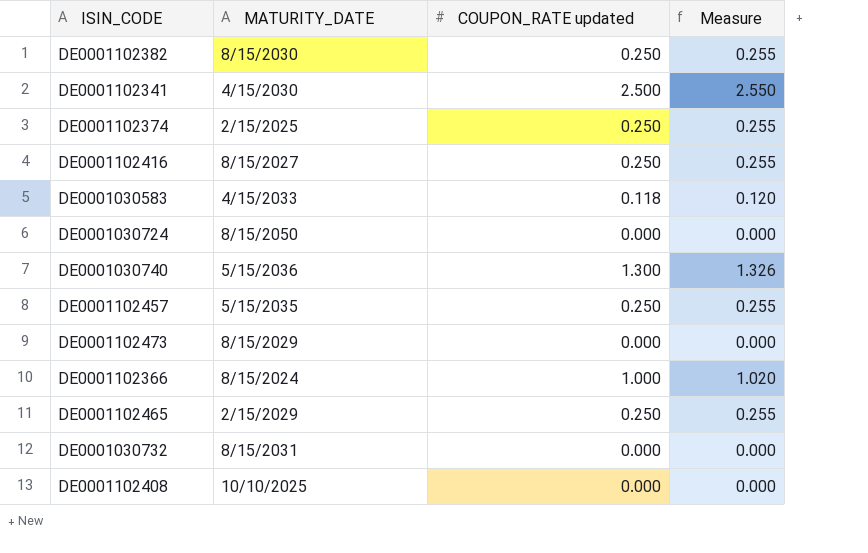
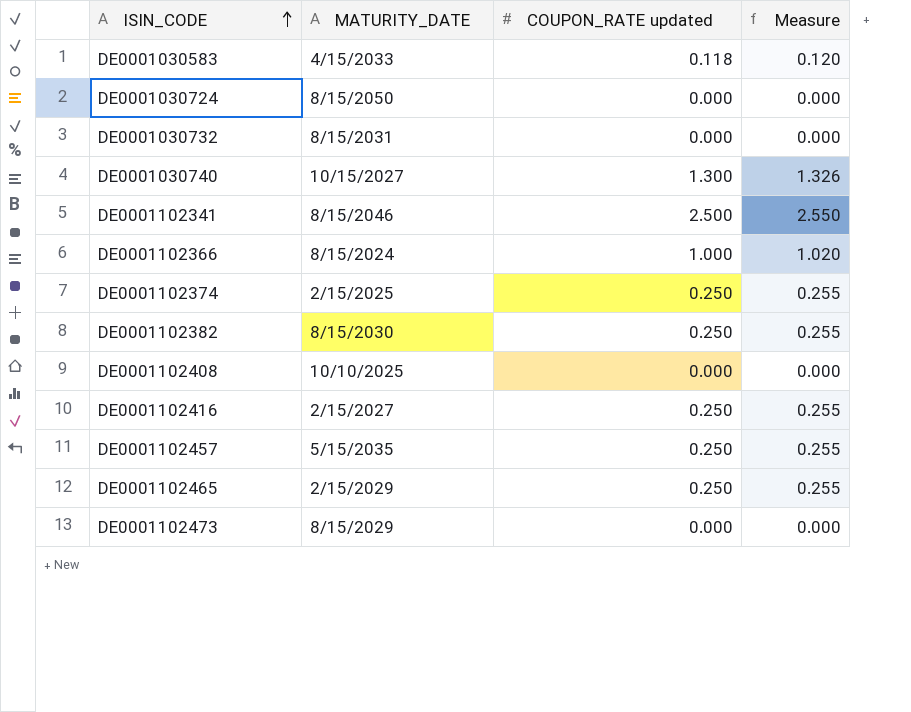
row order: none -> ISIN_CODE ascending
DE0001030740 | MATURITY_DATE: 5/15/2036 -> 10/15/2027
DE0001102341 | MATURITY_DATE: 4/15/2030 -> 8/15/2046
DE0001102416 | MATURITY_DATE: 8/15/2027 -> 2/15/2027

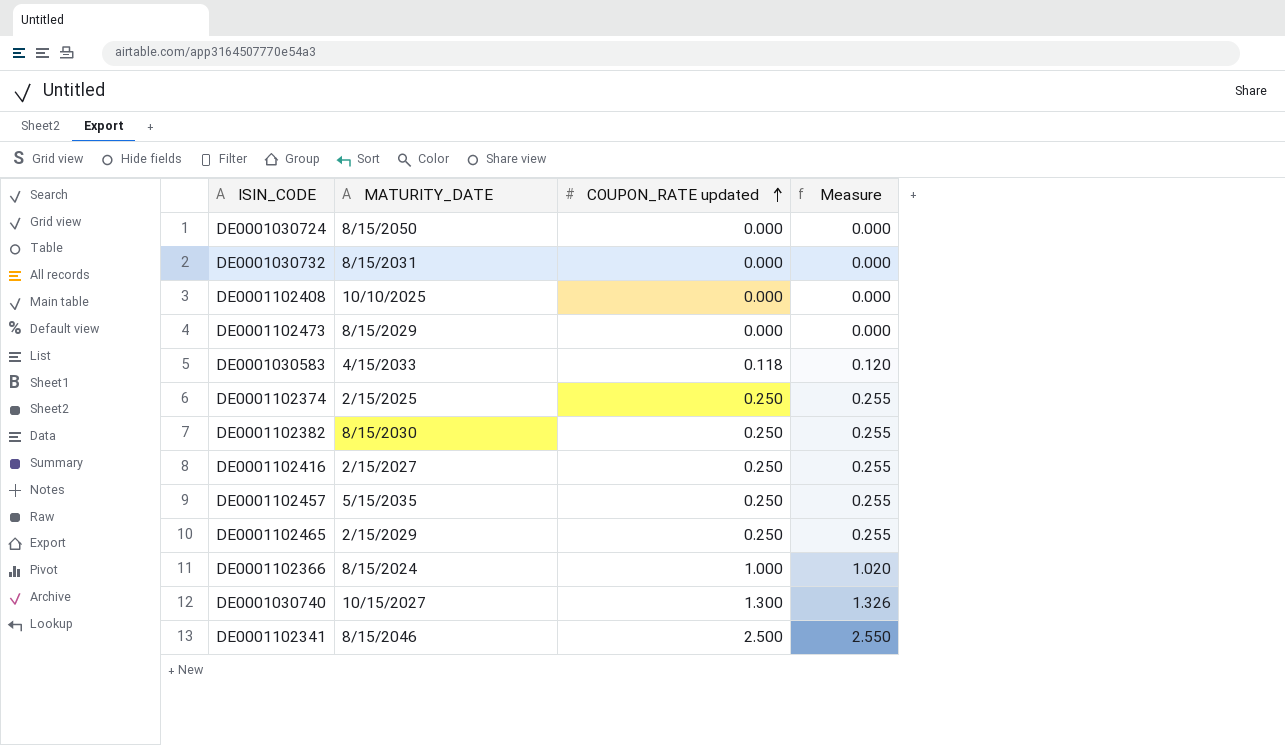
row order: ISIN_CODE ascending -> COUPON_RATE updated ascending

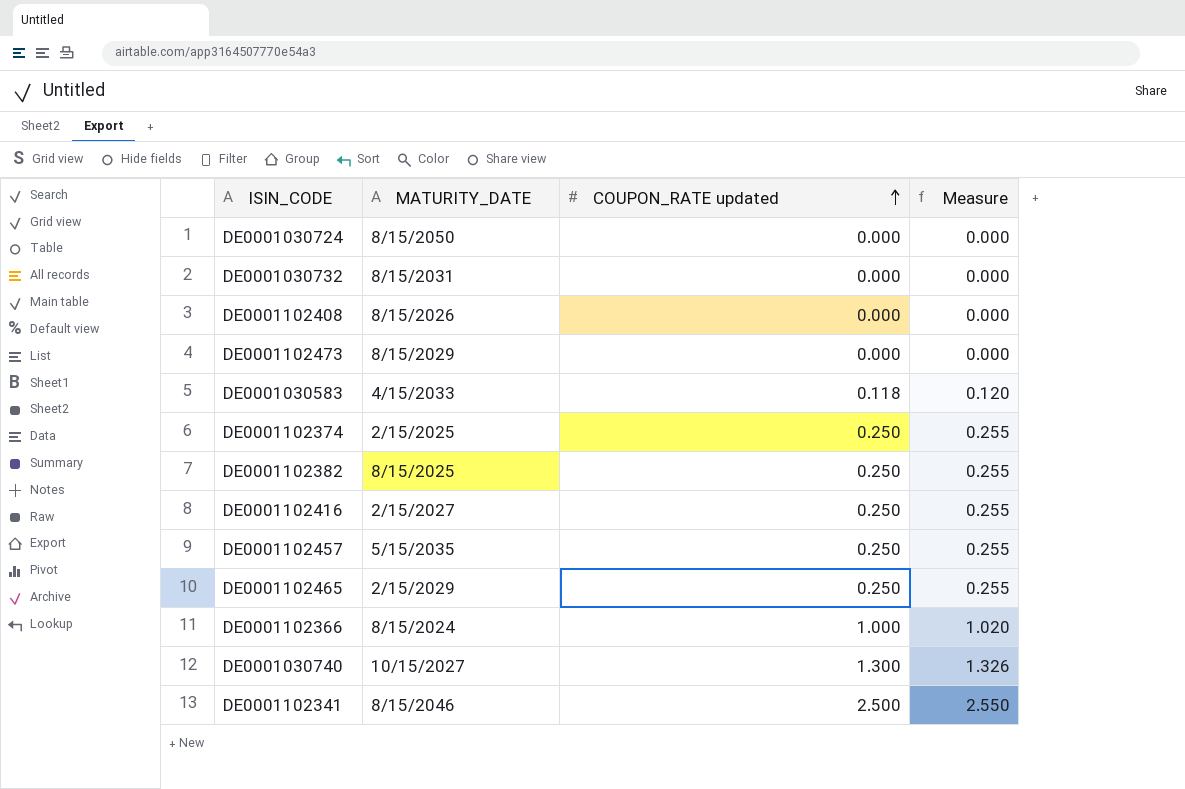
DE0001102408 | MATURITY_DATE: 10/10/2025 -> 8/15/2026
DE0001102382 | MATURITY_DATE: 8/15/2030 -> 8/15/2025

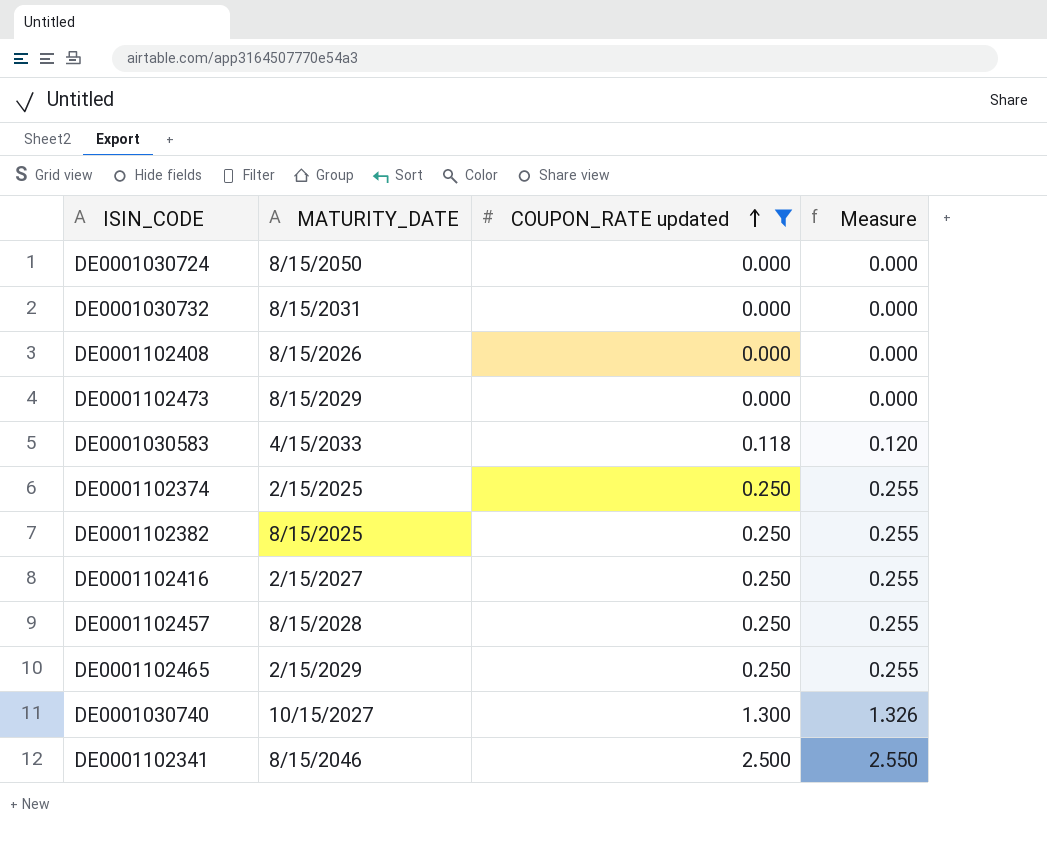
filter: none -> COUPON_RATE updated != 1.000
DE0001102457 | MATURITY_DATE: 5/15/2035 -> 8/15/2028

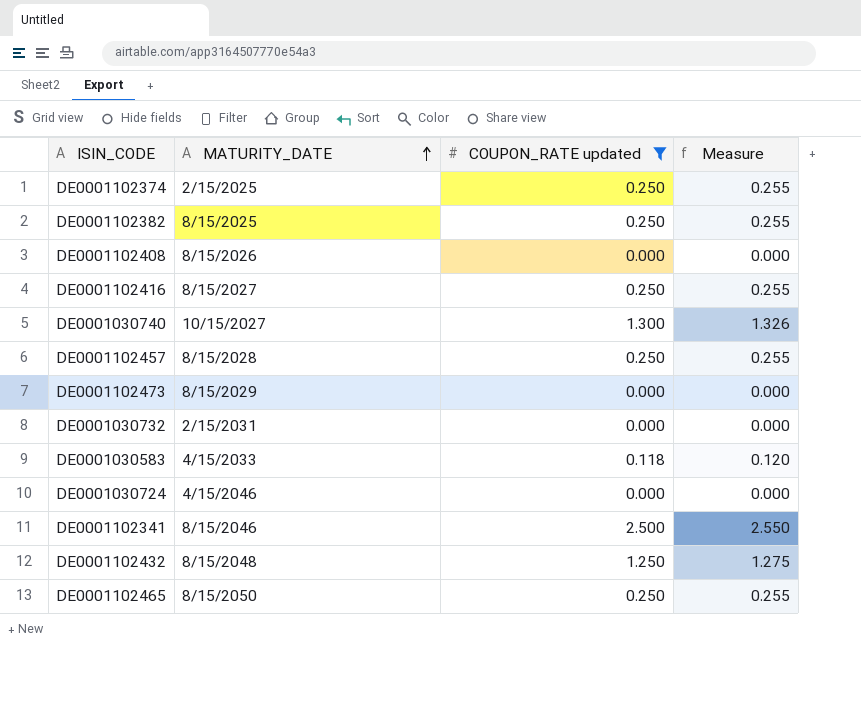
row order: COUPON_RATE updated ascending -> MATURITY_DATE ascending
DE0001102416 | MATURITY_DATE: 2/15/2027 -> 8/15/2027
DE0001030732 | MATURITY_DATE: 8/15/2031 -> 2/15/2031
DE0001030724 | MATURITY_DATE: 8/15/2050 -> 4/15/2046
row DE0001102432: none -> 8/15/2048 | 1.250 | 1.275
DE0001102465 | MATURITY_DATE: 2/15/2029 -> 8/15/2050

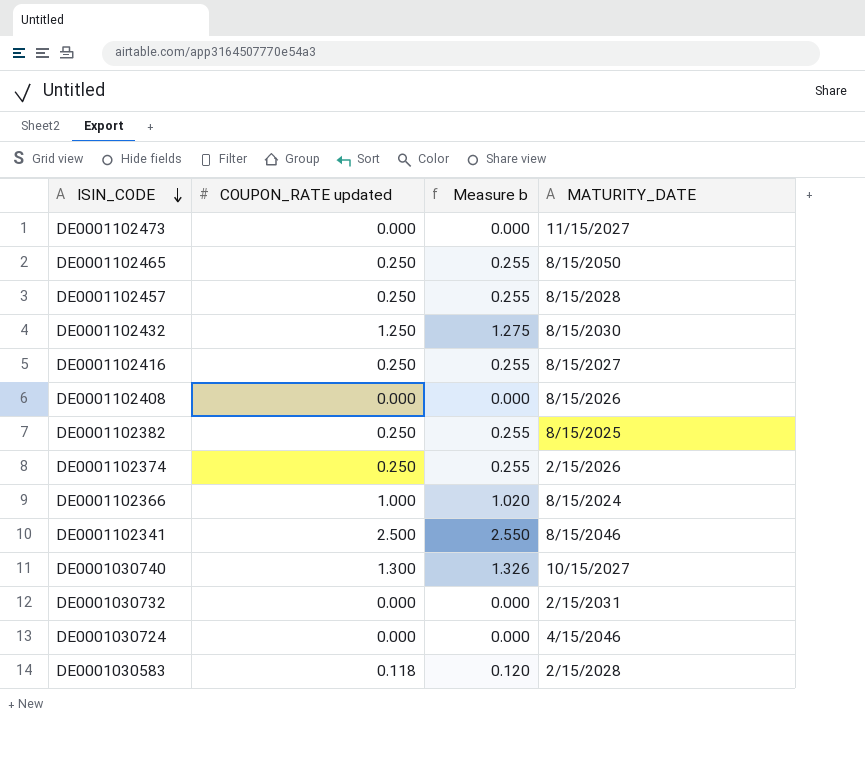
filter: COUPON_RATE updated != 1.000 -> none
row order: MATURITY_DATE ascending -> ISIN_CODE descending
column name: Measure -> Measure b
column MATURITY_DATE | position: 2 -> 4
DE0001102473 | MATURITY_DATE: 8/15/2029 -> 11/15/2027
DE0001102432 | MATURITY_DATE: 8/15/2048 -> 8/15/2030
DE0001102374 | MATURITY_DATE: 2/15/2025 -> 2/15/2026
DE0001030583 | MATURITY_DATE: 4/15/2033 -> 2/15/2028

